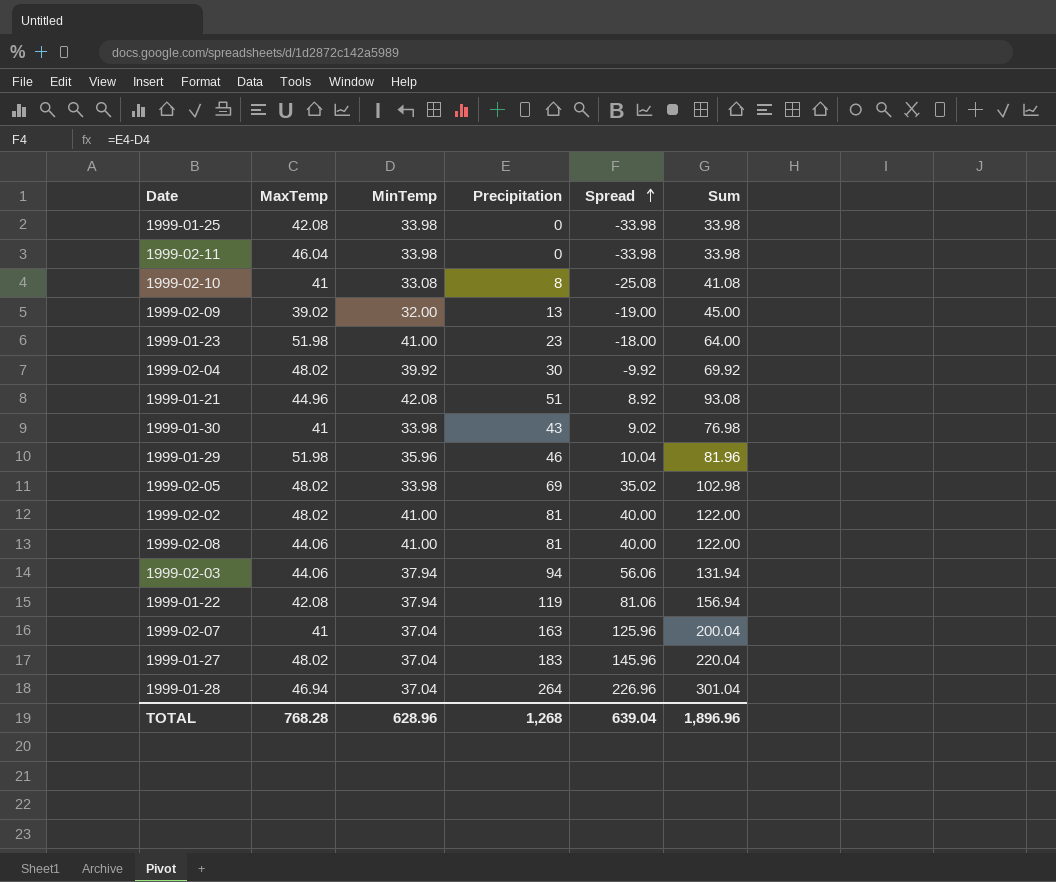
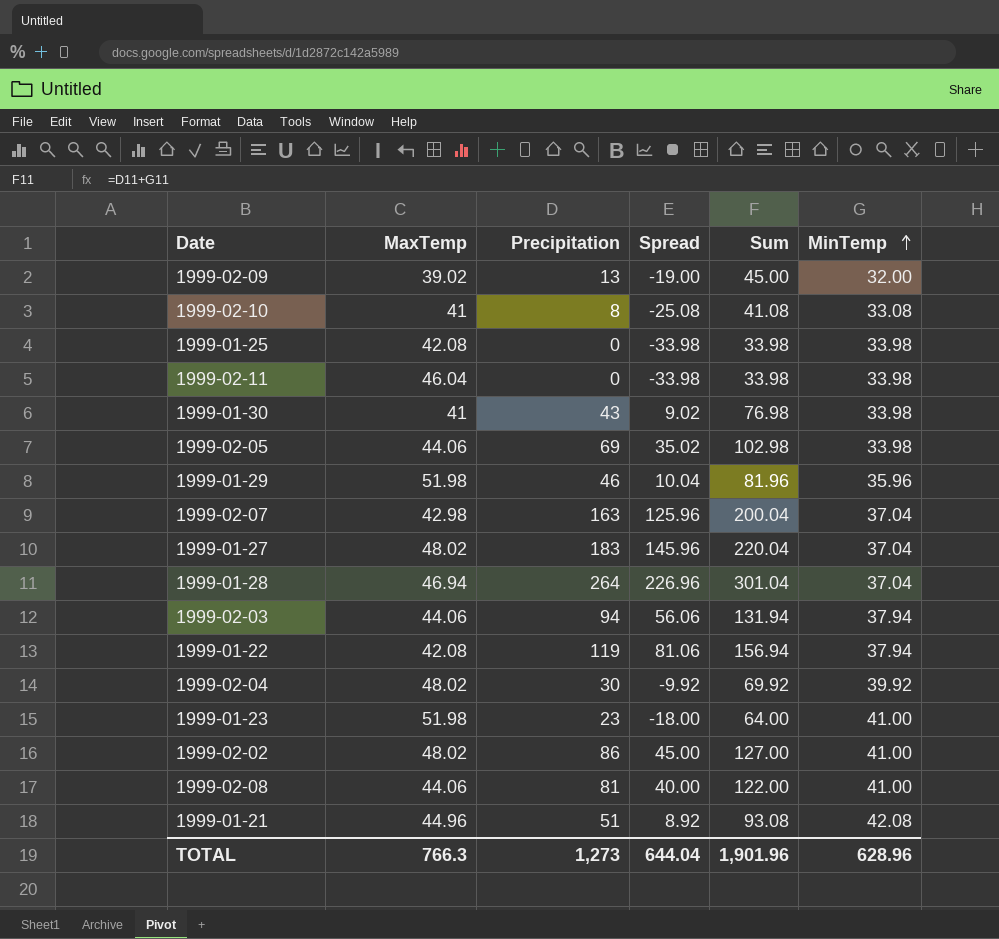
row order: Spread ascending -> MinTemp ascending
column MinTemp | position: 3 -> 6
1999-02-05 | MaxTemp: 48.02 -> 44.06
1999-02-07 | MaxTemp: 41 -> 42.98
1999-02-02 | Precipitation: 81 -> 86
1999-02-02 | Spread: 40.00 -> 45.00
1999-02-02 | Sum: 122.00 -> 127.00
TOTAL | MaxTemp: 768.28 -> 766.3
TOTAL | Precipitation: 1,268 -> 1,273
TOTAL | Spread: 639.04 -> 644.04
TOTAL | Sum: 1,896.96 -> 1,901.96

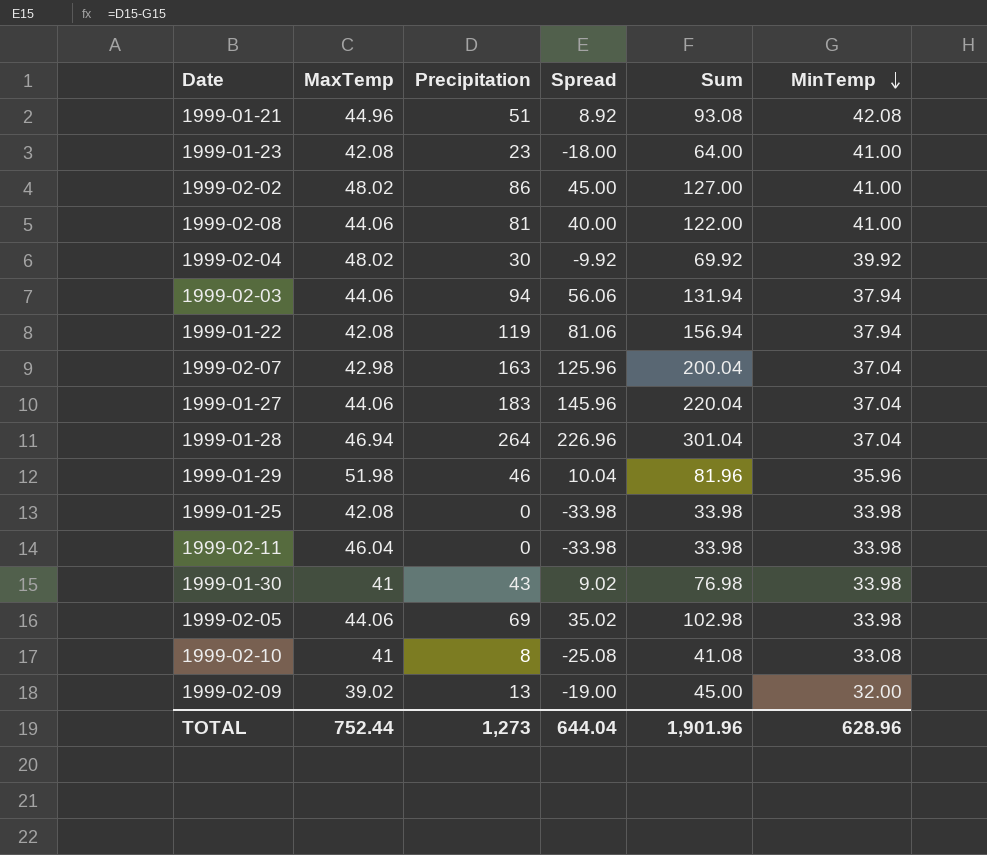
row order: MinTemp ascending -> MinTemp descending
1999-01-23 | MaxTemp: 51.98 -> 42.08
1999-01-27 | MaxTemp: 48.02 -> 44.06
TOTAL | MaxTemp: 766.3 -> 752.44

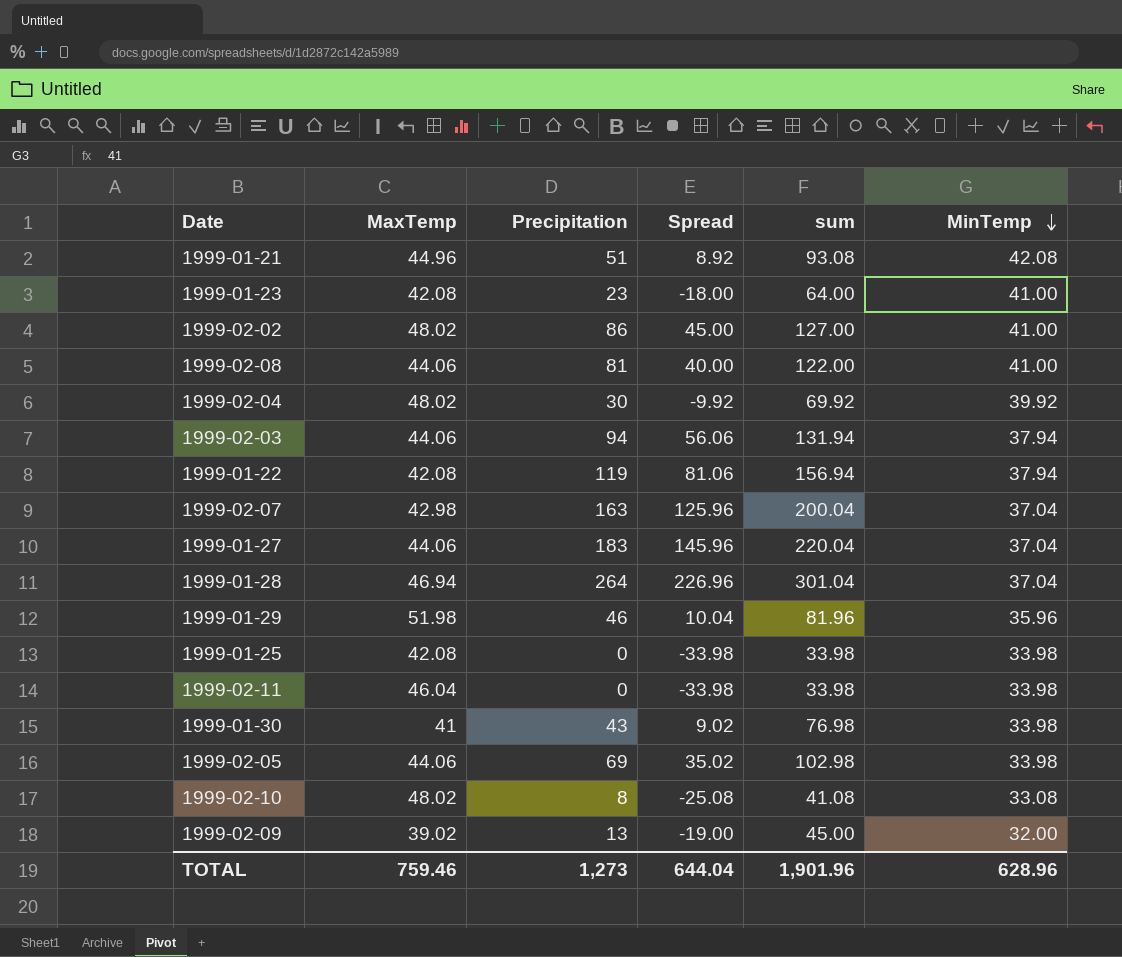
column name: Sum -> sum
1999-02-10 | MaxTemp: 41 -> 48.02
TOTAL | MaxTemp: 752.44 -> 759.46

